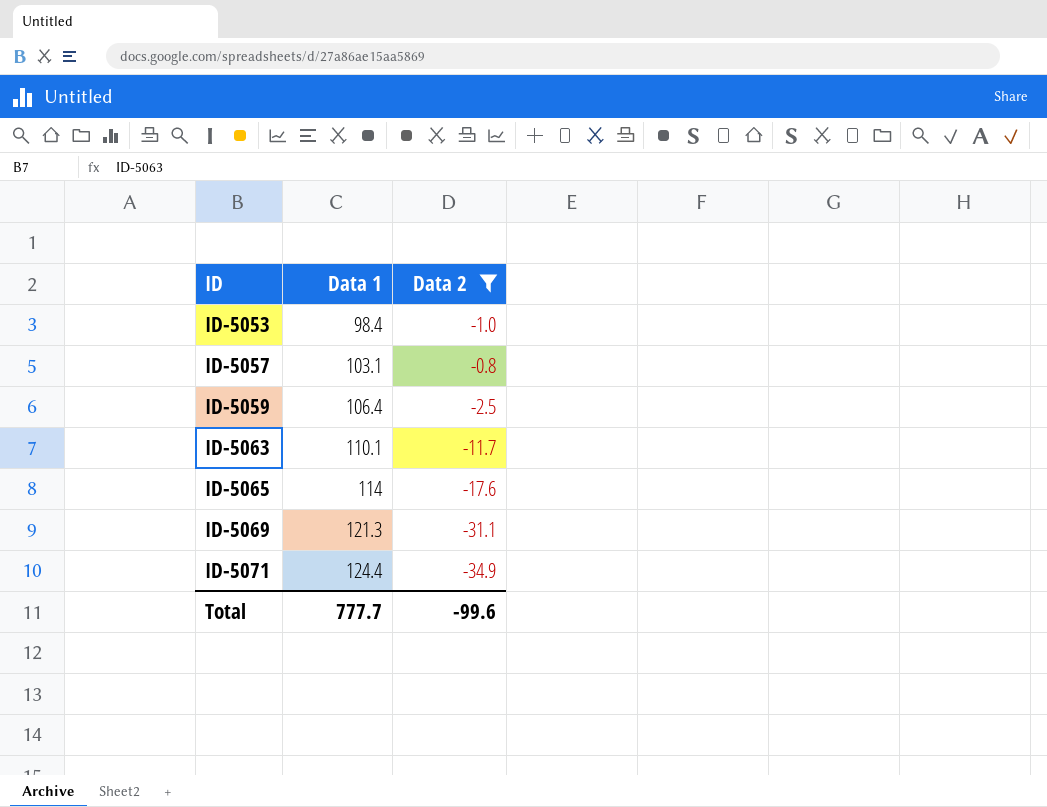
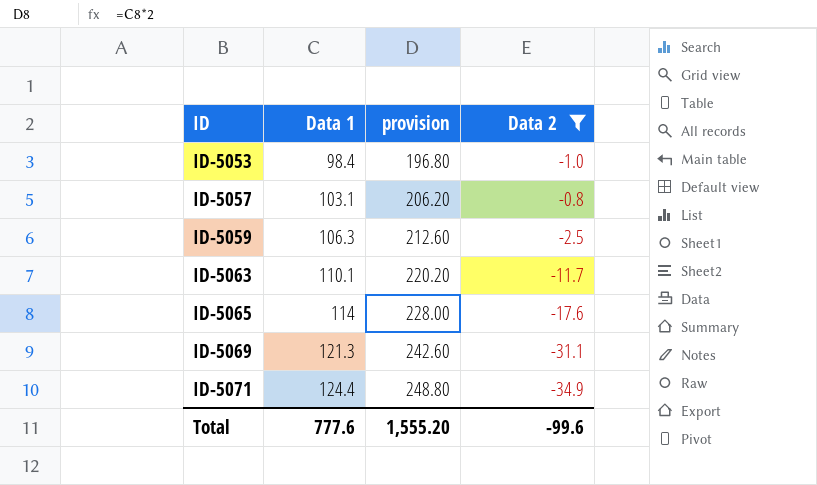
column provision | formula: none -> [Data 1] * 2
ID-5059 | Data 1: 106.4 -> 106.3
Total | Data 1: 777.7 -> 777.6

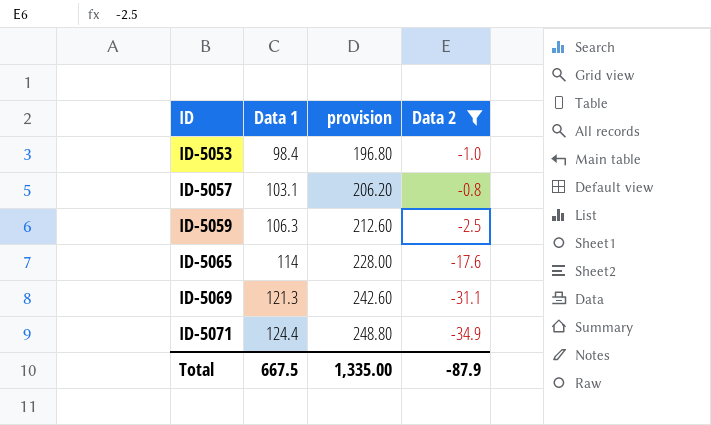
row ID-5063: 110.1 | 220.20 | -11.7 -> none
Total | Data 1: 777.6 -> 667.5
Total | provision: 1,555.20 -> 1,335.00
Total | Data 2: -99.6 -> -87.9

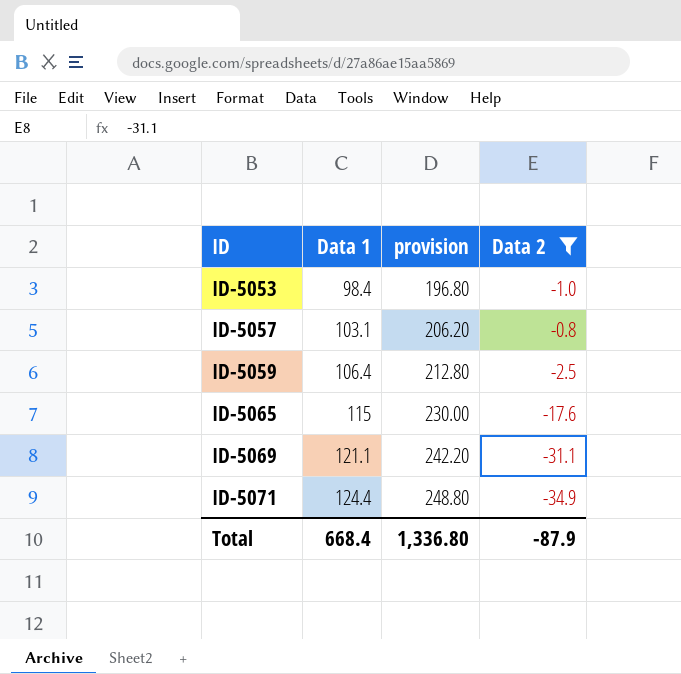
ID-5059 | Data 1: 106.3 -> 106.4
ID-5059 | provision: 212.60 -> 212.80
ID-5065 | Data 1: 114 -> 115
ID-5065 | provision: 228.00 -> 230.00
ID-5069 | Data 1: 121.3 -> 121.1
ID-5069 | provision: 242.60 -> 242.20
Total | Data 1: 667.5 -> 668.4
Total | provision: 1,335.00 -> 1,336.80

